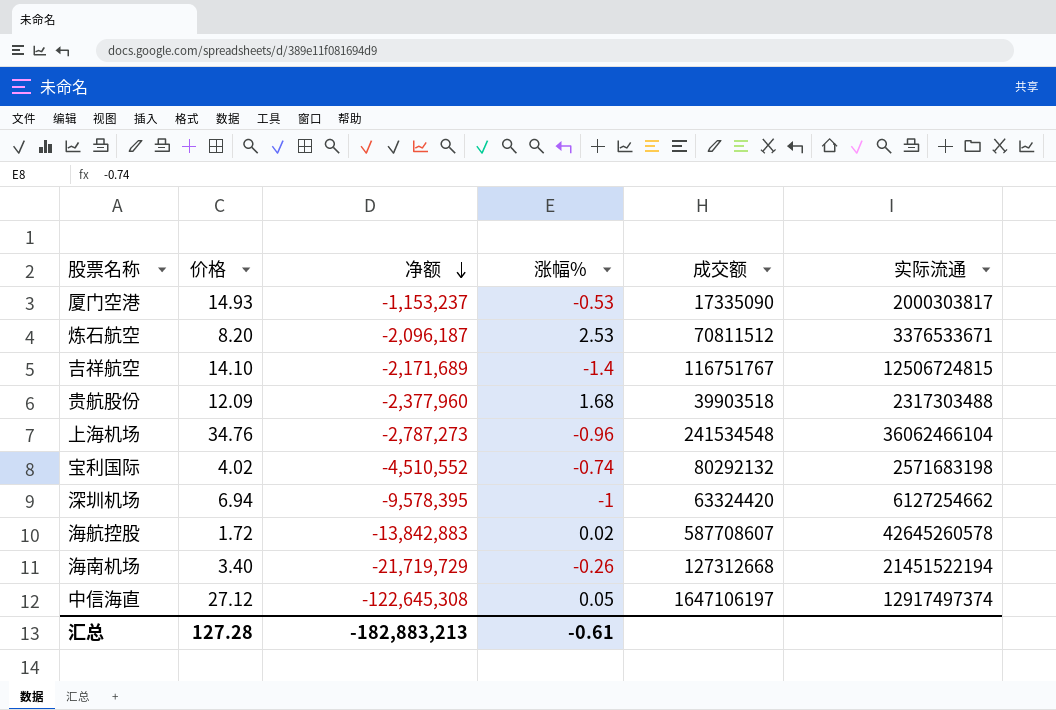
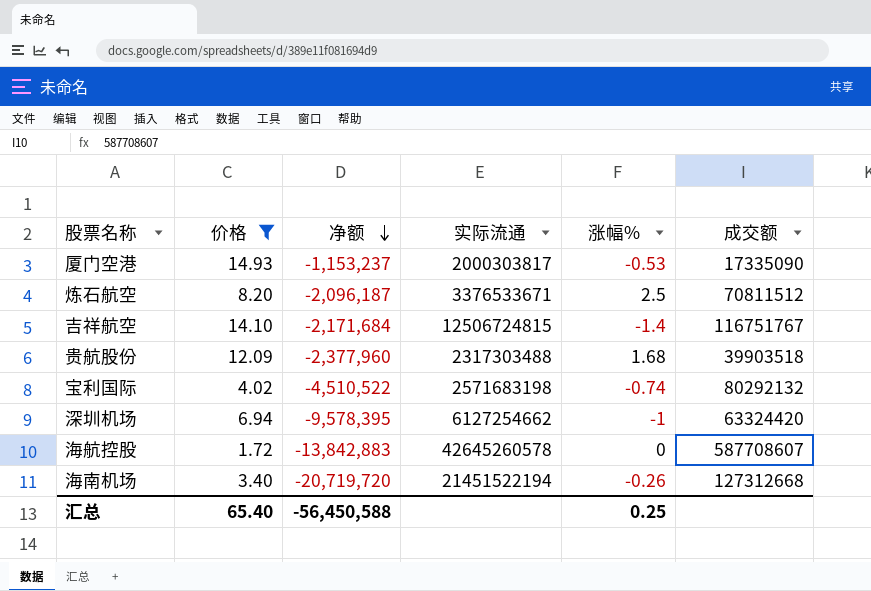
filter: none -> 价格 <= 14.93
column 实际流通 | position: 6 -> 4
炼石航空 | 涨幅%: 2.53 -> 2.5
吉祥航空 | 净额: -2,171,689 -> -2,171,684
宝利国际 | 净额: -4,510,552 -> -4,510,522
海航控股 | 涨幅%: 0.02 -> 0
海南机场 | 净额: -21,719,729 -> -20,719,720
汇总 | 价格: 127.28 -> 65.40
汇总 | 净额: -182,883,213 -> -56,450,588
汇总 | 涨幅%: -0.61 -> 0.25

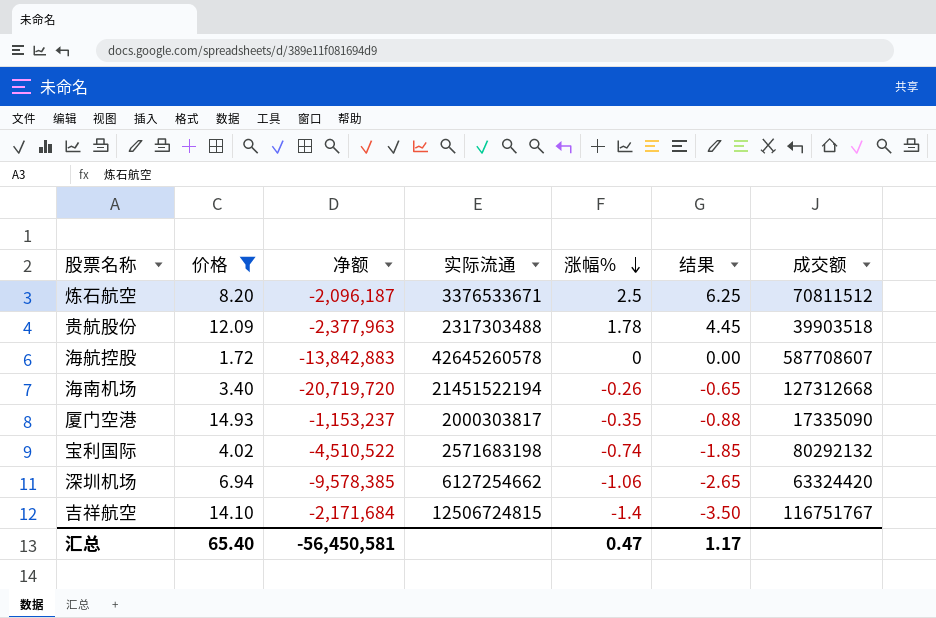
row order: 净额 descending -> 涨幅% descending
column 结果 | formula: none -> [涨幅%] * 2.5
贵航股份 | 净额: -2,377,960 -> -2,377,963
贵航股份 | 涨幅%: 1.68 -> 1.78
厦门空港 | 涨幅%: -0.53 -> -0.35
深圳机场 | 净额: -9,578,395 -> -9,578,385
深圳机场 | 涨幅%: -1 -> -1.06
汇总 | 净额: -56,450,588 -> -56,450,581
汇总 | 涨幅%: 0.25 -> 0.47

